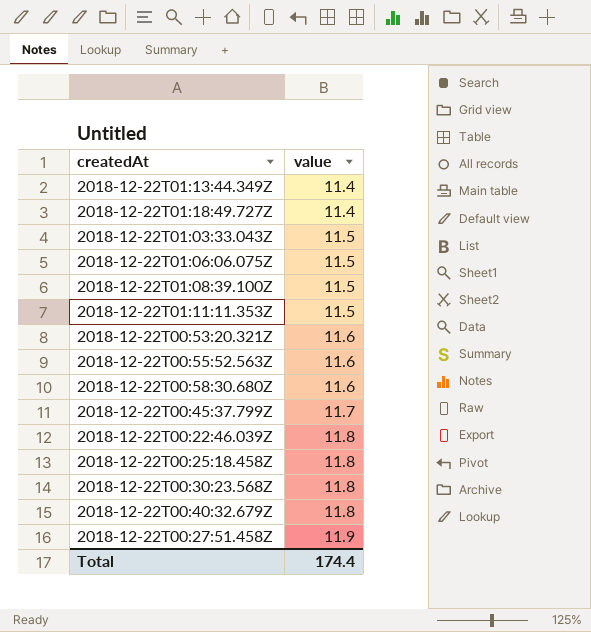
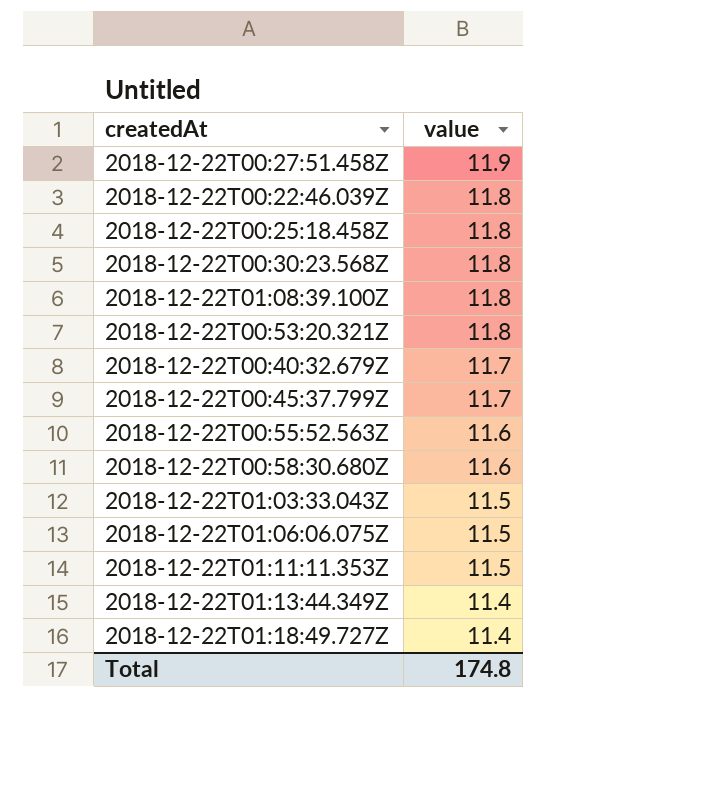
row order: value ascending -> value descending
2018-12-22T01:08:39.100Z | value: 11.5 -> 11.8
2018-12-22T00:53:20.321Z | value: 11.6 -> 11.8
2018-12-22T00:40:32.679Z | value: 11.8 -> 11.7
Total | value: 174.4 -> 174.8

